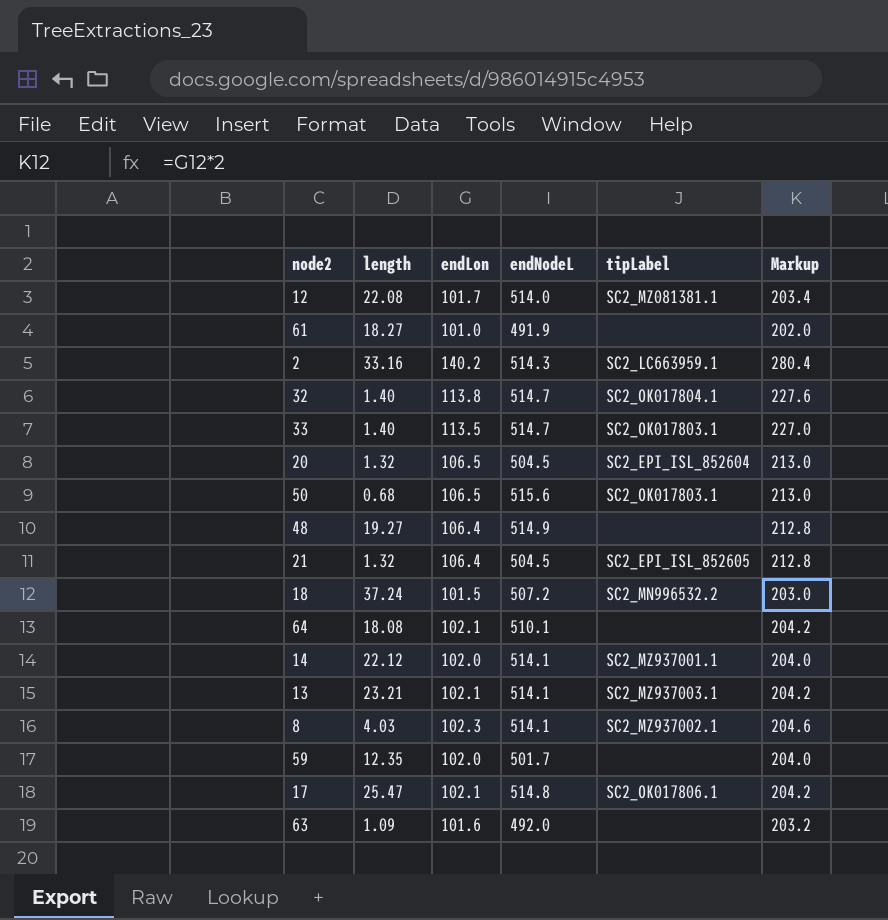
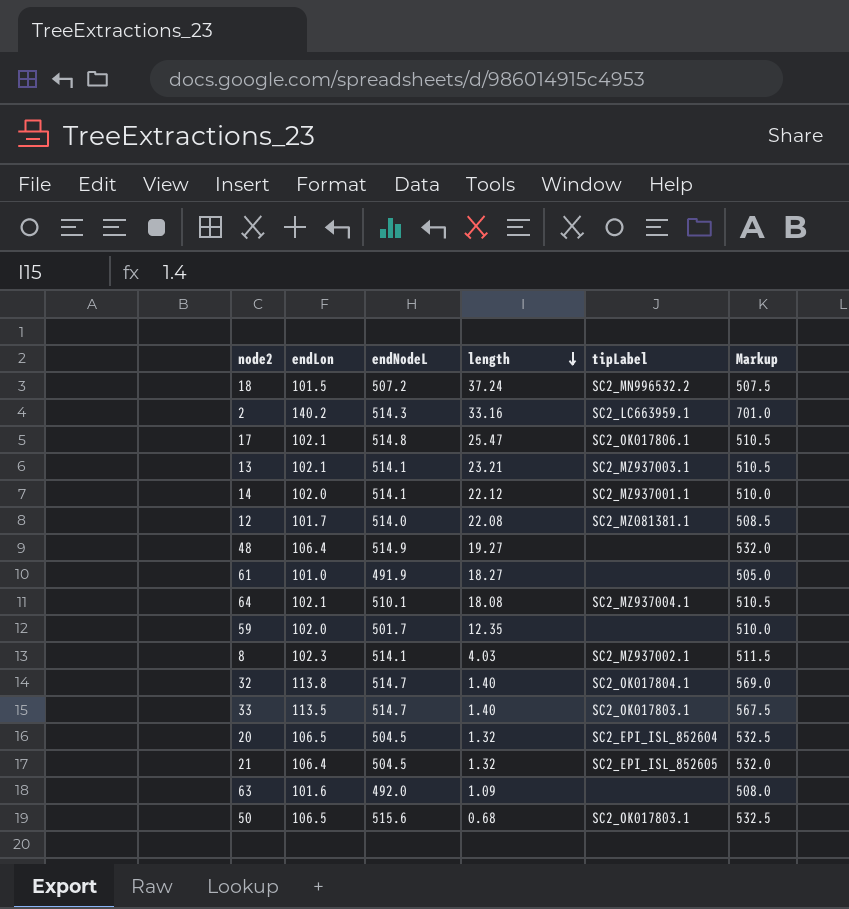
row order: none -> length descending
column length | position: 2 -> 4
column Markup | formula: [endLon] * 2 -> [endLon] * 5
64 | tipLabel: none -> SC2_MZ937004.1

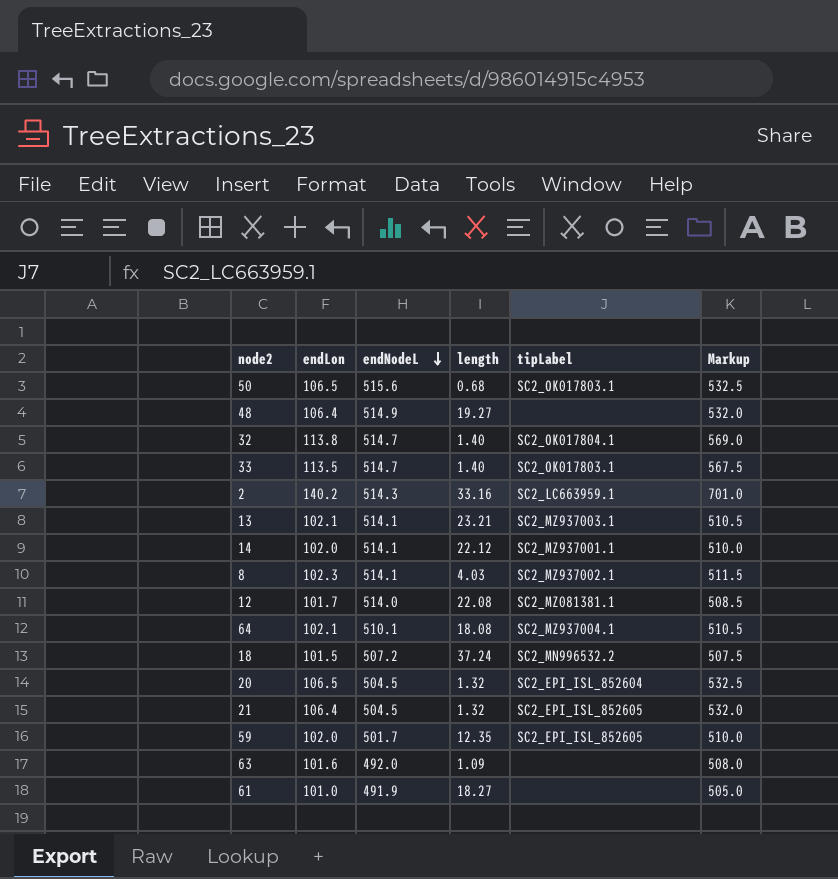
row order: length descending -> endNodeL descending
row 17: 102.1 | 514.8 | 25.47 | SC2_OK017806.1 | 510.5 -> none
59 | tipLabel: none -> SC2_EPI_ISL_852605

